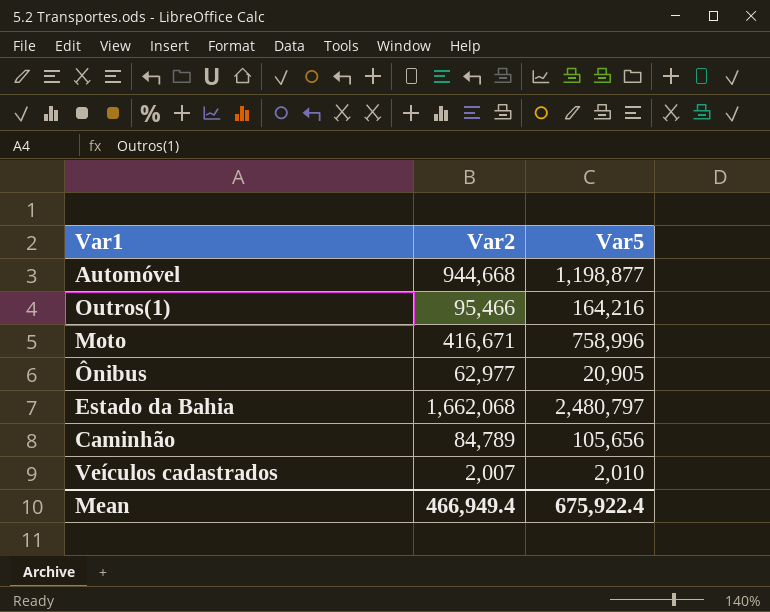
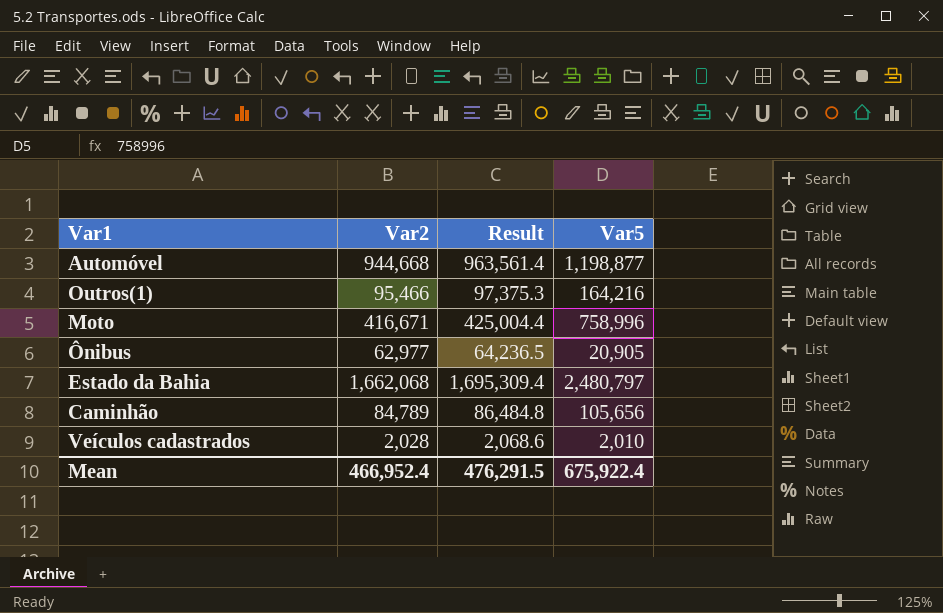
column Result | formula: none -> [Var2] * 1.02
Veículos cadastrados | Var2: 2,007 -> 2,028
Mean | Var2: 466,949.4 -> 466,952.4

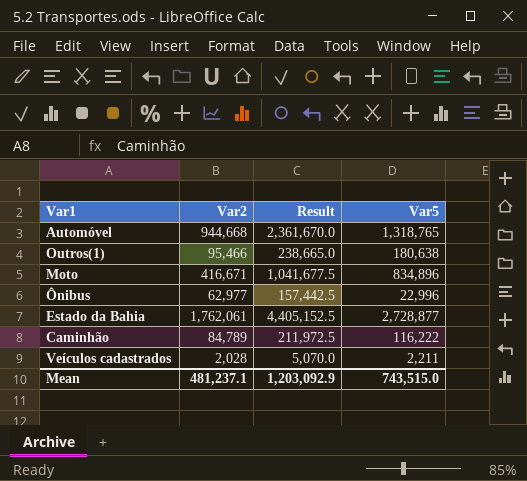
column Result | formula: [Var2] * 1.02 -> [Var2] * 2.5
Automóvel | Var5: 1,198,877 -> 1,318,765
Outros(1) | Var5: 164,216 -> 180,638
Moto | Var5: 758,996 -> 834,896
Ônibus | Var5: 20,905 -> 22,996
Estado da Bahia | Var2: 1,662,068 -> 1,762,061
Estado da Bahia | Var5: 2,480,797 -> 2,728,877
Caminhão | Var5: 105,656 -> 116,222
Veículos cadastrados | Var5: 2,010 -> 2,211
Mean | Var2: 466,952.4 -> 481,237.1
Mean | Result: 476,291.5 -> 1,203,092.9
Mean | Var5: 675,922.4 -> 743,515.0

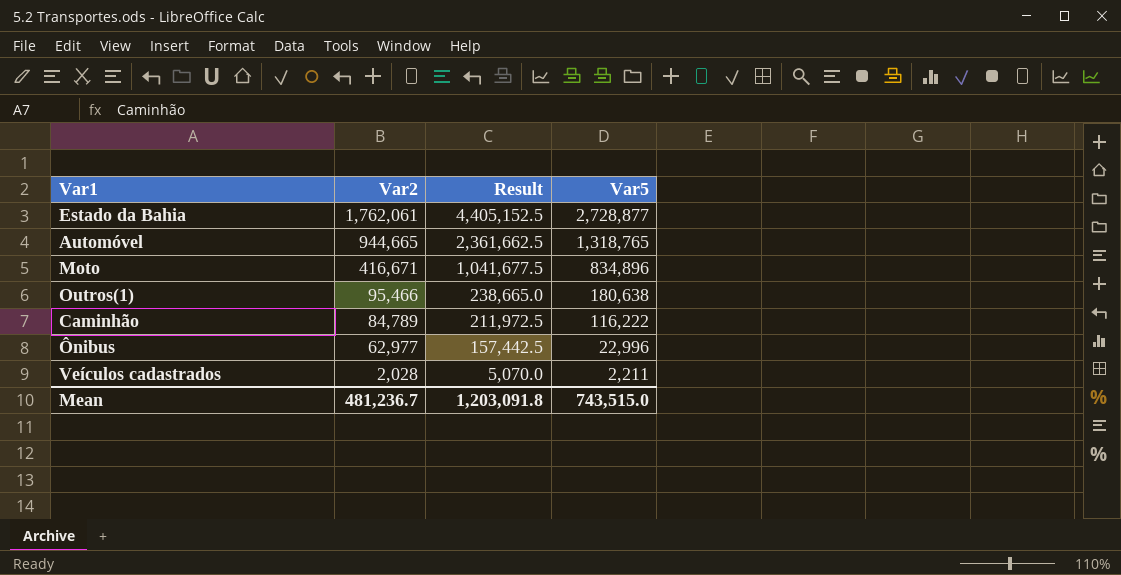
row order: none -> Var2 descending
Automóvel | Var2: 944,668 -> 944,665
Automóvel | Result: 2,361,670.0 -> 2,361,662.5
Mean | Var2: 481,237.1 -> 481,236.7
Mean | Result: 1,203,092.9 -> 1,203,091.8

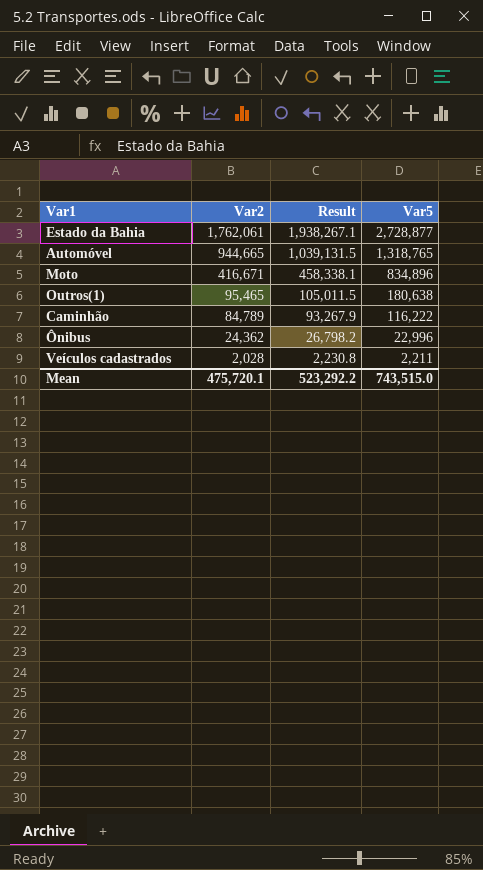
column Result | formula: [Var2] * 2.5 -> [Var2] * 1.1
Outros(1) | Var2: 95,466 -> 95,465
Ônibus | Var2: 62,977 -> 24,362
Mean | Var2: 481,236.7 -> 475,720.1
Mean | Result: 1,203,091.8 -> 523,292.2

